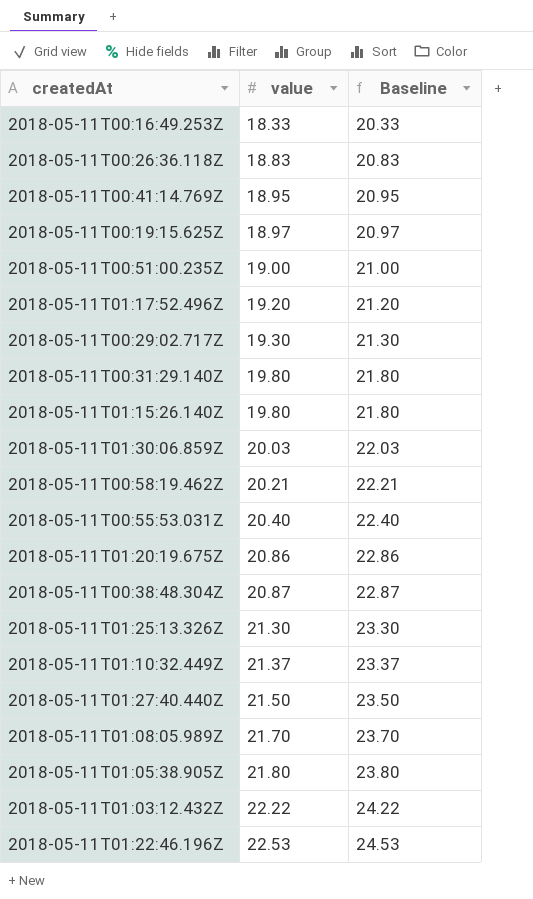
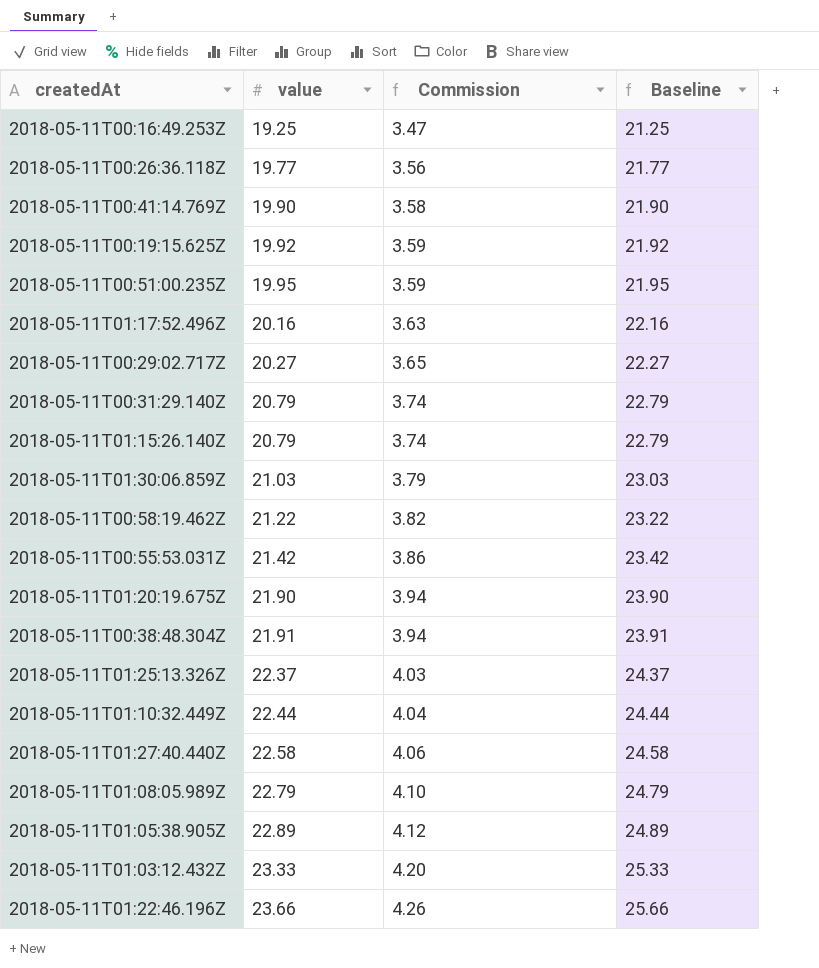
column Commission | formula: none -> [value] * 0.18
2018-05-11T00:16:49.253Z | value: 18.33 -> 19.25
2018-05-11T00:16:49.253Z | Baseline: 20.33 -> 21.25
2018-05-11T00:26:36.118Z | value: 18.83 -> 19.77
2018-05-11T00:26:36.118Z | Baseline: 20.83 -> 21.77
2018-05-11T00:41:14.769Z | value: 18.95 -> 19.90
2018-05-11T00:41:14.769Z | Baseline: 20.95 -> 21.90
2018-05-11T00:19:15.625Z | value: 18.97 -> 19.92
2018-05-11T00:19:15.625Z | Baseline: 20.97 -> 21.92
2018-05-11T00:51:00.235Z | value: 19.00 -> 19.95
2018-05-11T00:51:00.235Z | Baseline: 21.00 -> 21.95
2018-05-11T01:17:52.496Z | value: 19.20 -> 20.16
2018-05-11T01:17:52.496Z | Baseline: 21.20 -> 22.16
2018-05-11T00:29:02.717Z | value: 19.30 -> 20.27
2018-05-11T00:29:02.717Z | Baseline: 21.30 -> 22.27
2018-05-11T00:31:29.140Z | value: 19.80 -> 20.79
2018-05-11T00:31:29.140Z | Baseline: 21.80 -> 22.79
2018-05-11T01:15:26.140Z | value: 19.80 -> 20.79
2018-05-11T01:15:26.140Z | Baseline: 21.80 -> 22.79
2018-05-11T01:30:06.859Z | value: 20.03 -> 21.03
2018-05-11T01:30:06.859Z | Baseline: 22.03 -> 23.03
2018-05-11T00:58:19.462Z | value: 20.21 -> 21.22
2018-05-11T00:58:19.462Z | Baseline: 22.21 -> 23.22
2018-05-11T00:55:53.031Z | value: 20.40 -> 21.42
2018-05-11T00:55:53.031Z | Baseline: 22.40 -> 23.42
2018-05-11T01:20:19.675Z | value: 20.86 -> 21.90
2018-05-11T01:20:19.675Z | Baseline: 22.86 -> 23.90
2018-05-11T00:38:48.304Z | value: 20.87 -> 21.91
2018-05-11T00:38:48.304Z | Baseline: 22.87 -> 23.91
2018-05-11T01:25:13.326Z | value: 21.30 -> 22.37
2018-05-11T01:25:13.326Z | Baseline: 23.30 -> 24.37
2018-05-11T01:10:32.449Z | value: 21.37 -> 22.44
2018-05-11T01:10:32.449Z | Baseline: 23.37 -> 24.44
2018-05-11T01:27:40.440Z | value: 21.50 -> 22.58
2018-05-11T01:27:40.440Z | Baseline: 23.50 -> 24.58
2018-05-11T01:08:05.989Z | value: 21.70 -> 22.79
2018-05-11T01:08:05.989Z | Baseline: 23.70 -> 24.79
2018-05-11T01:05:38.905Z | value: 21.80 -> 22.89
2018-05-11T01:05:38.905Z | Baseline: 23.80 -> 24.89
2018-05-11T01:03:12.432Z | value: 22.22 -> 23.33
2018-05-11T01:03:12.432Z | Baseline: 24.22 -> 25.33
2018-05-11T01:22:46.196Z | value: 22.53 -> 23.66
2018-05-11T01:22:46.196Z | Baseline: 24.53 -> 25.66

